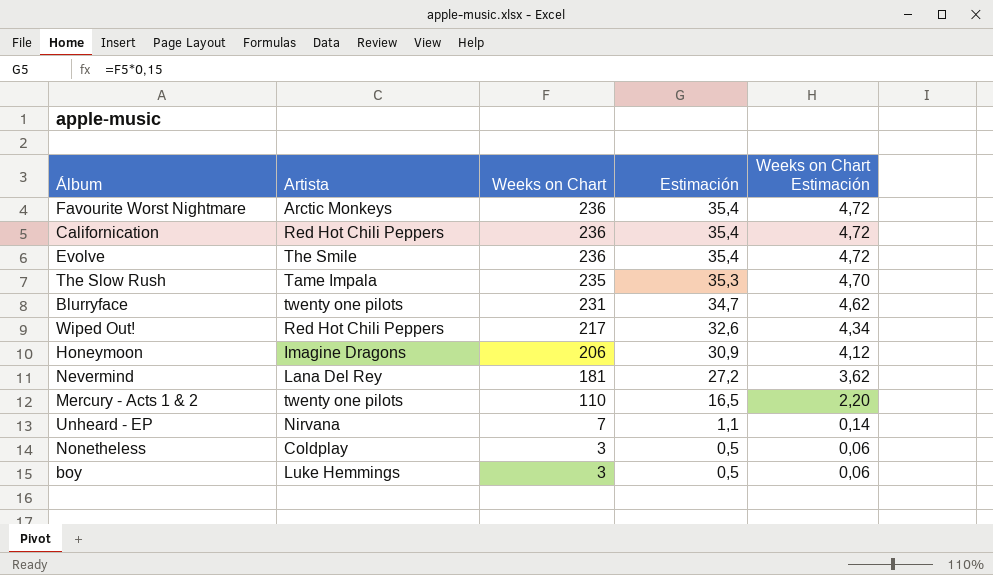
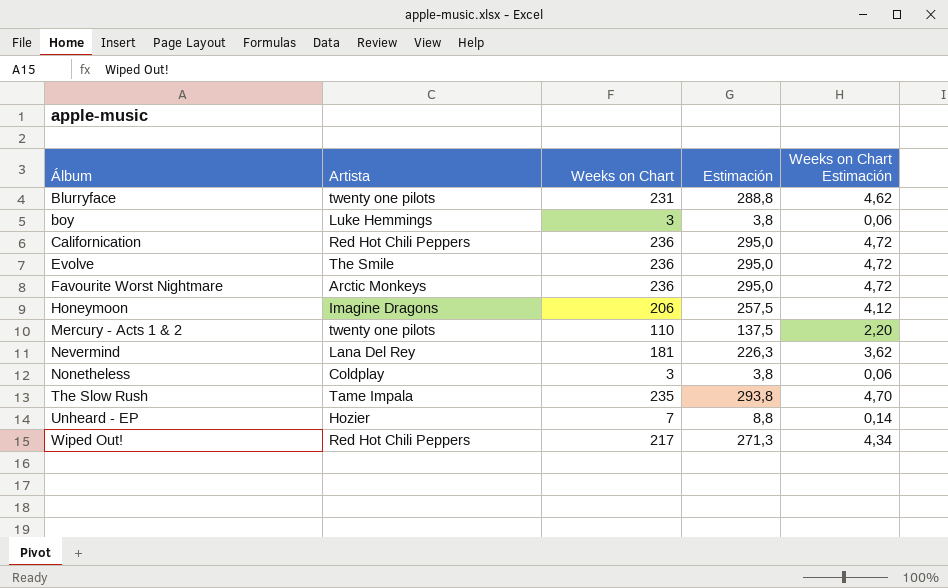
row order: Weeks on Chart descending -> Álbum ascending
column Estimación | formula: [Weeks on Chart] * 0,15 -> [Weeks on Chart] * 1,25
Unheard - EP | Artista: Nirvana -> Hozier

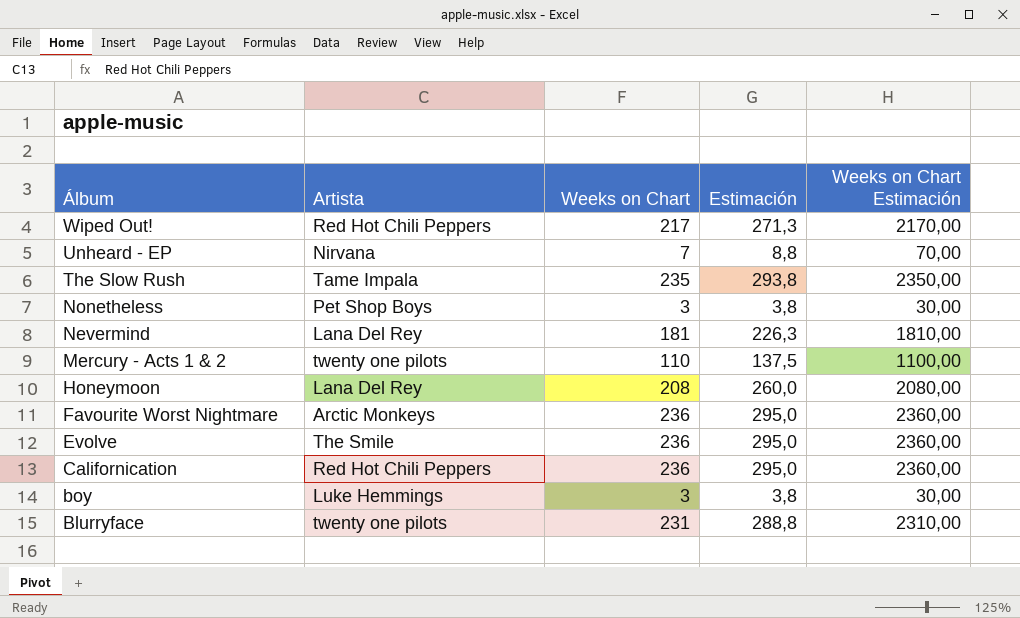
row order: Álbum ascending -> Álbum descending
column Weeks on Chart Estimación | formula: [Weeks on Chart] * 0,02 -> [Weeks on Chart] * 10
Unheard - EP | Artista: Hozier -> Nirvana
Nonetheless | Artista: Coldplay -> Pet Shop Boys
Honeymoon | Artista: Imagine Dragons -> Lana Del Rey
Honeymoon | Weeks on Chart: 206 -> 208
Honeymoon | Estimación: 257,5 -> 260,0

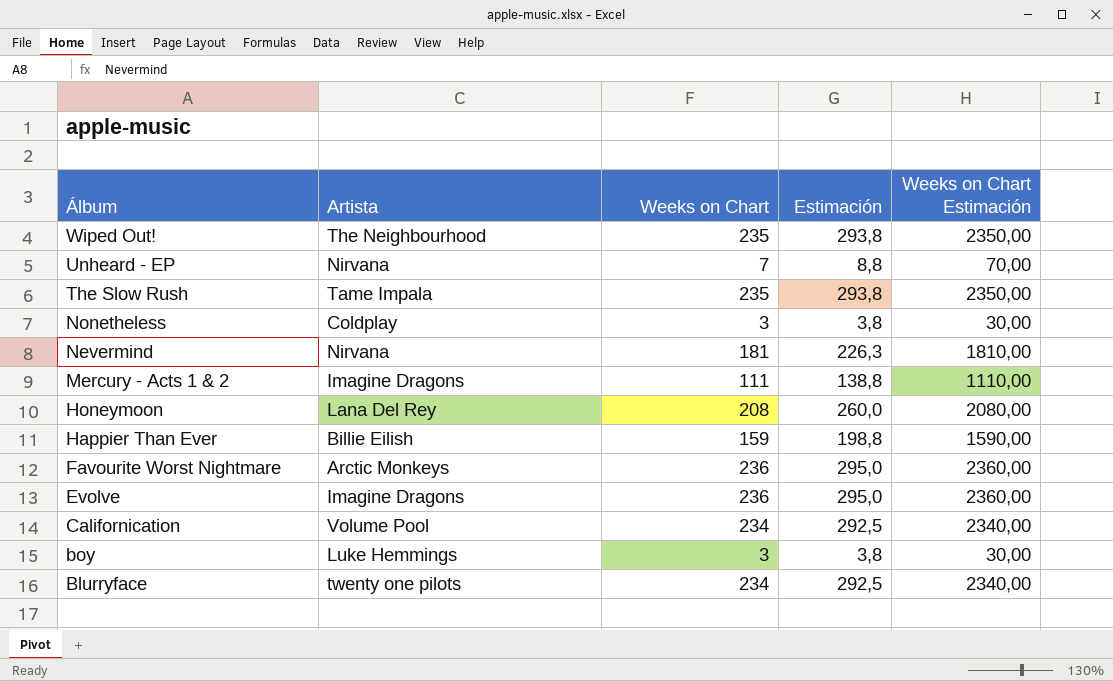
Wiped Out! | Artista: Red Hot Chili Peppers -> The Neighbourhood
Wiped Out! | Weeks on Chart: 217 -> 235
Wiped Out! | Estimación: 271,3 -> 293,8
Wiped Out! | Weeks on Chart Estimación: 2170,00 -> 2350,00
Nonetheless | Artista: Pet Shop Boys -> Coldplay
Nevermind | Artista: Lana Del Rey -> Nirvana
Mercury - Acts 1 & 2 | Artista: twenty one pilots -> Imagine Dragons
Mercury - Acts 1 & 2 | Weeks on Chart: 110 -> 111
Mercury - Acts 1 & 2 | Estimación: 137,5 -> 138,8
Mercury - Acts 1 & 2 | Weeks on Chart Estimación: 1100,00 -> 1110,00
row Happier Than Ever: none -> Billie Eilish | 159 | 198,8 | 1590,00
Evolve | Artista: The Smile -> Imagine Dragons
Californication | Artista: Red Hot Chili Peppers -> Volume Pool
Californication | Weeks on Chart: 236 -> 234
Californication | Estimación: 295,0 -> 292,5
Californication | Weeks on Chart Estimación: 2360,00 -> 2340,00
Blurryface | Weeks on Chart: 231 -> 234
Blurryface | Estimación: 288,8 -> 292,5
Blurryface | Weeks on Chart Estimación: 2310,00 -> 2340,00

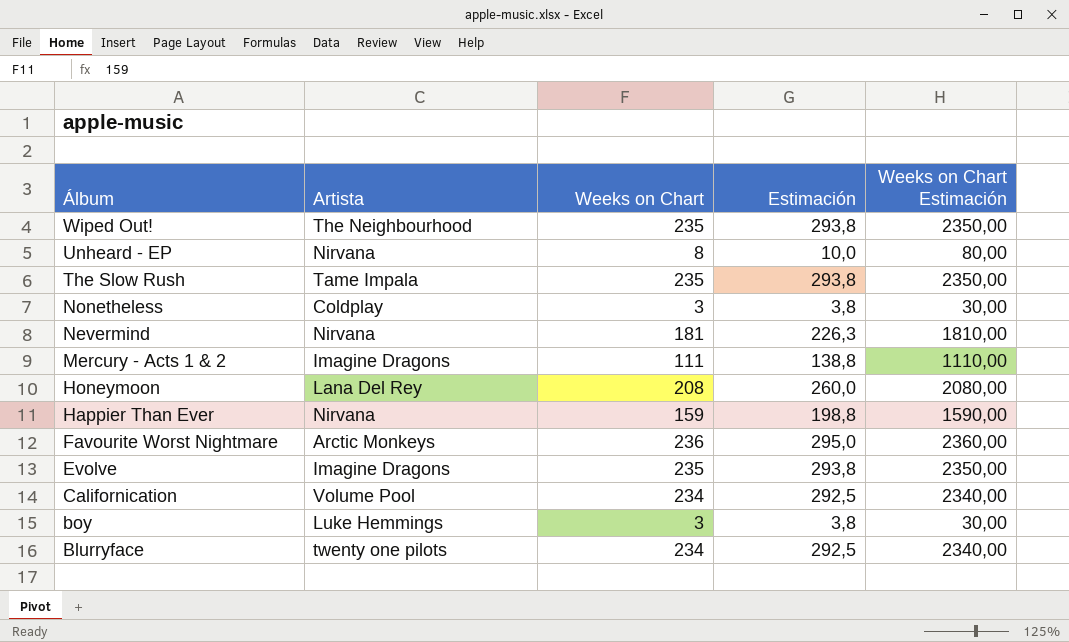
Unheard - EP | Weeks on Chart: 7 -> 8
Unheard - EP | Estimación: 8,8 -> 10,0
Unheard - EP | Weeks on Chart Estimación: 70,00 -> 80,00
Happier Than Ever | Artista: Billie Eilish -> Nirvana
Evolve | Weeks on Chart: 236 -> 235
Evolve | Estimación: 295,0 -> 293,8
Evolve | Weeks on Chart Estimación: 2360,00 -> 2350,00

